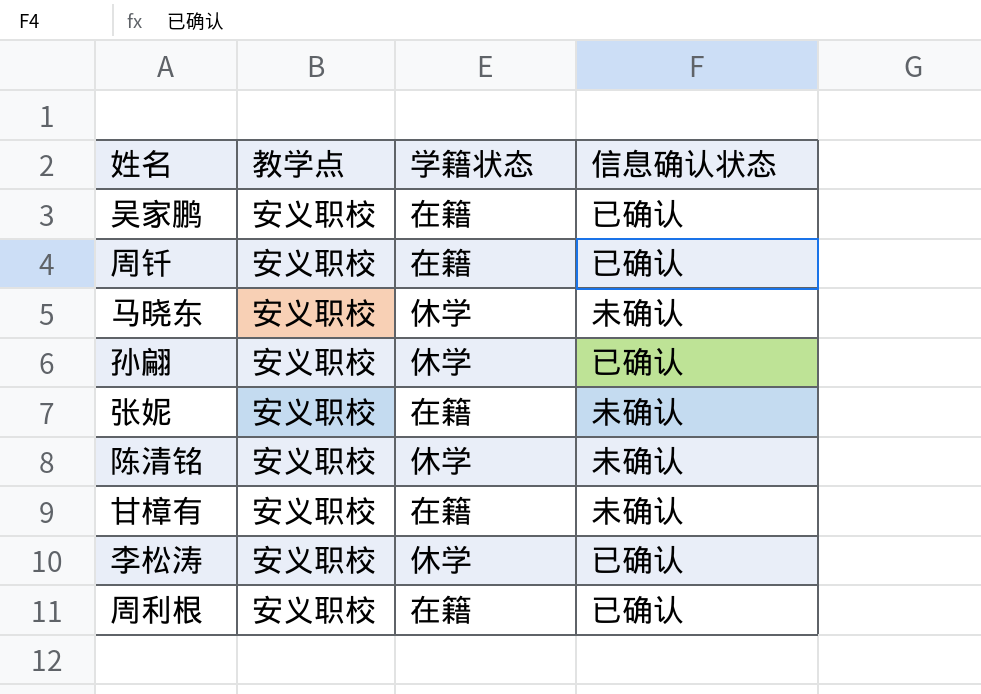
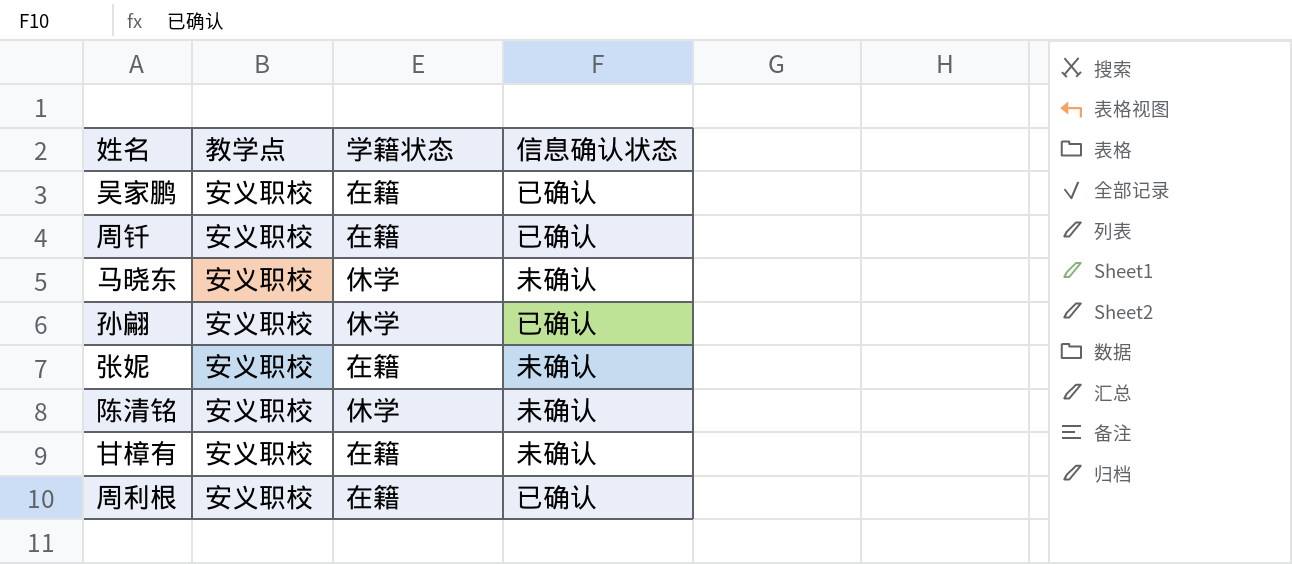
row 李松涛: 安义职校 | 休学 | 已确认 -> none

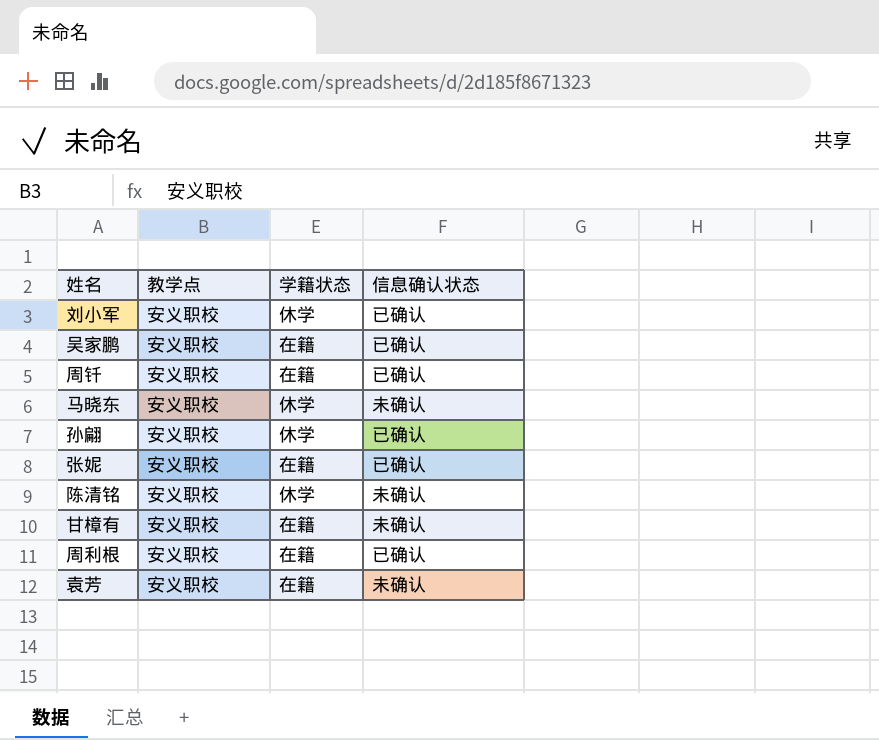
row 刘小军: none -> 安义职校 | 休学 | 已确认
张妮 | 信息确认状态: 未确认 -> 已确认
row 袁芳: none -> 安义职校 | 在籍 | 未确认

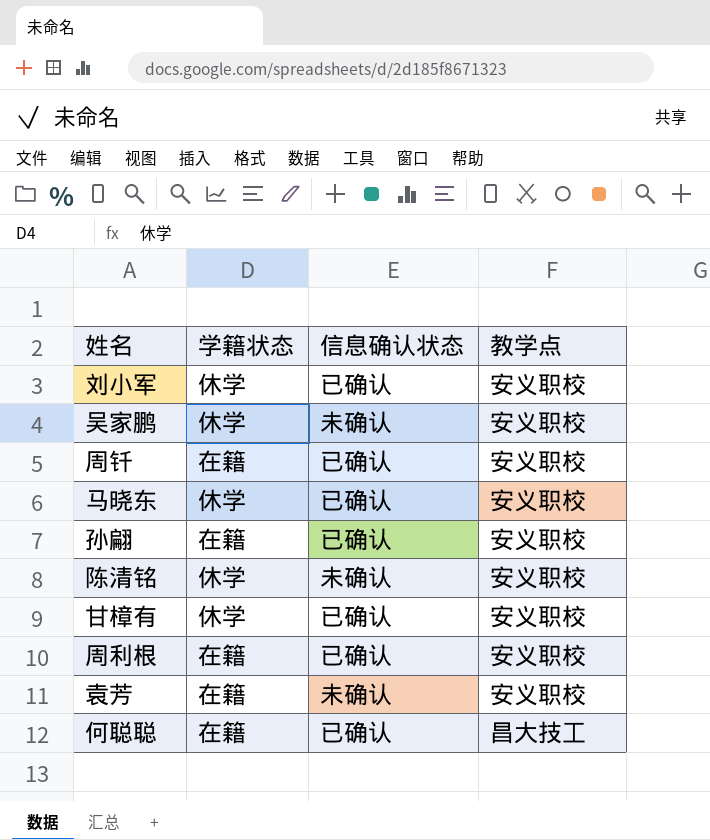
column 教学点 | position: 2 -> 4
row 张妮: 安义职校 | 在籍 | 已确认 -> none
吴家鹏 | 学籍状态: 在籍 -> 休学
吴家鹏 | 信息确认状态: 已确认 -> 未确认
马晓东 | 信息确认状态: 未确认 -> 已确认
孙翩 | 学籍状态: 休学 -> 在籍
甘樟有 | 学籍状态: 在籍 -> 休学
甘樟有 | 信息确认状态: 未确认 -> 已确认
row 何聪聪: none -> 在籍 | 已确认 | 昌大技工

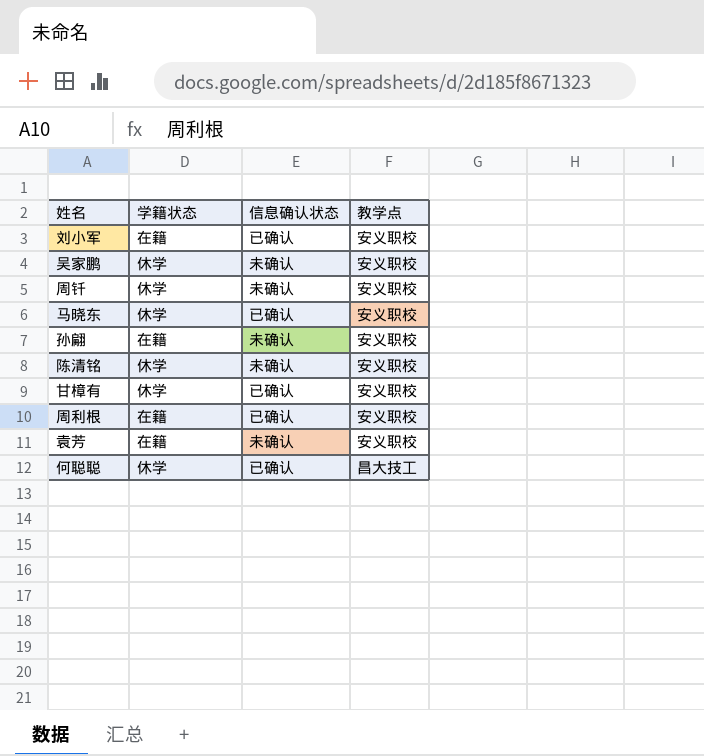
刘小军 | 学籍状态: 休学 -> 在籍
周钎 | 学籍状态: 在籍 -> 休学
周钎 | 信息确认状态: 已确认 -> 未确认
孙翩 | 信息确认状态: 已确认 -> 未确认
何聪聪 | 学籍状态: 在籍 -> 休学

